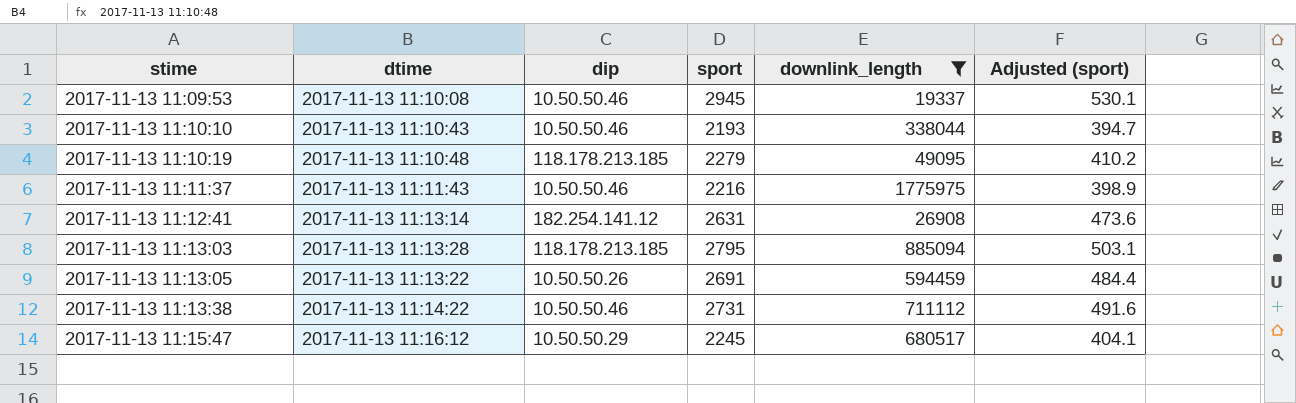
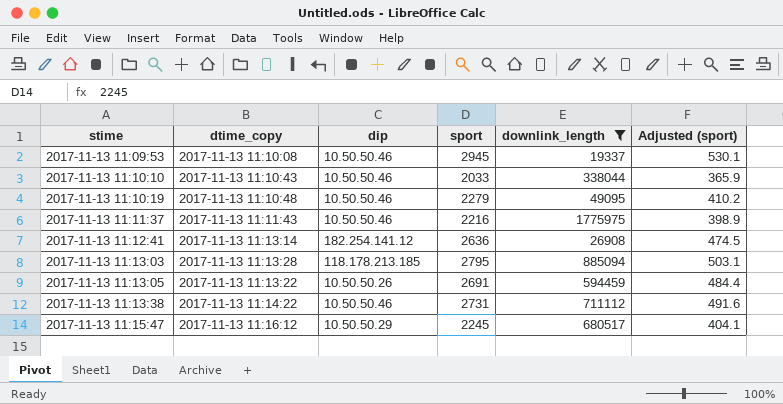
column name: dtime -> dtime_copy
2017-11-13 11:10:10 | sport: 2193 -> 2033
2017-11-13 11:10:10 | Adjusted (sport): 394.7 -> 365.9
2017-11-13 11:10:19 | dip: 118.178.213.185 -> 10.50.50.46
2017-11-13 11:12:41 | sport: 2631 -> 2636
2017-11-13 11:12:41 | Adjusted (sport): 473.6 -> 474.5

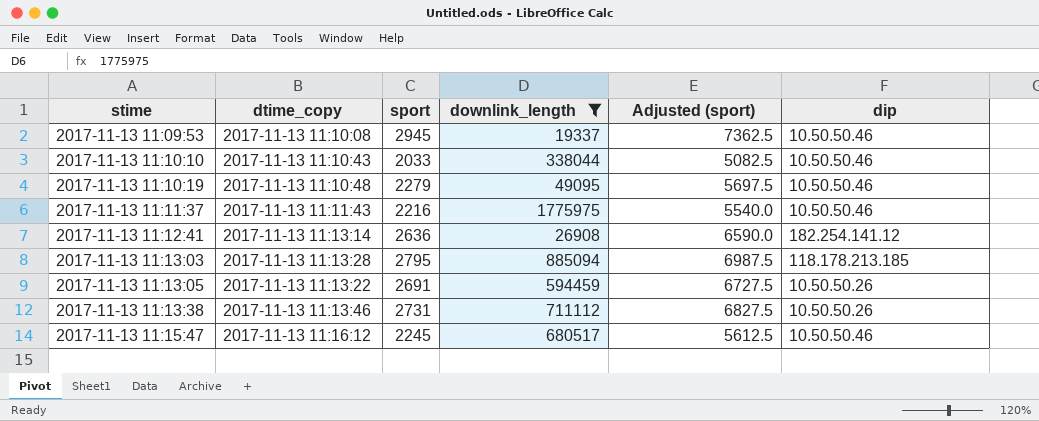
column Adjusted (sport) | formula: [sport] * 0.18 -> [sport] * 2.5
column dip | position: 3 -> 6
2017-11-13 11:13:38 | dtime_copy: 2017-11-13 11:14:22 -> 2017-11-13 11:13:46
2017-11-13 11:13:38 | dip: 10.50.50.46 -> 10.50.50.26
2017-11-13 11:15:47 | dip: 10.50.50.29 -> 10.50.50.46

